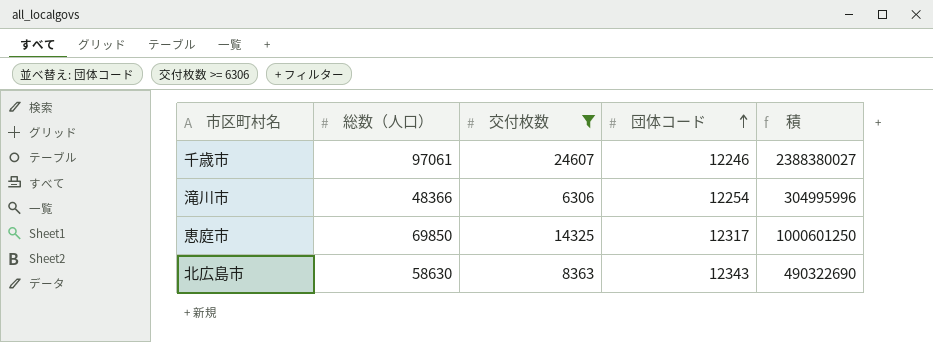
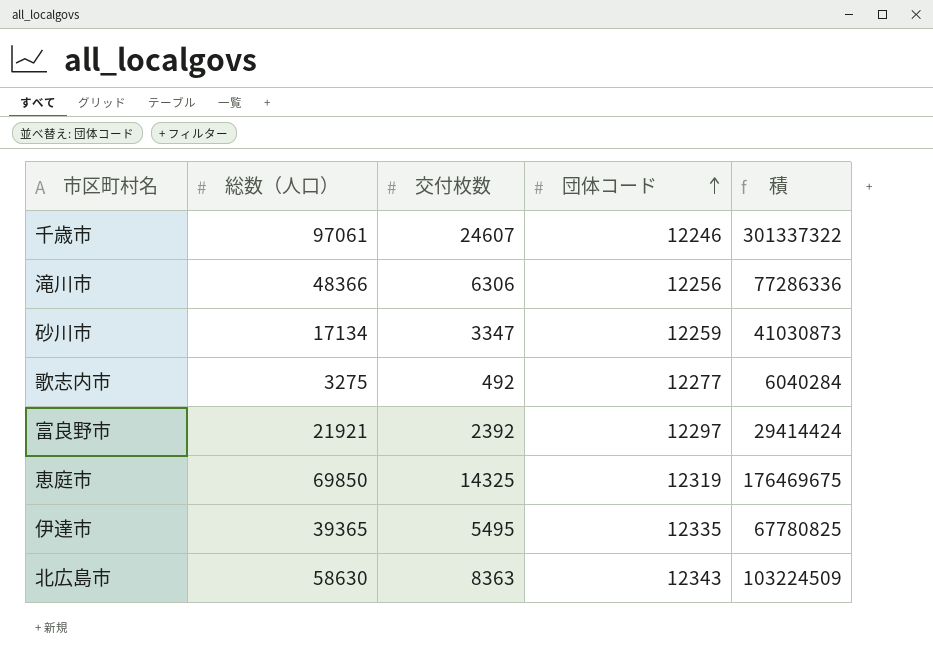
filter: 交付枚数 >= 6306 -> none
column 積 | formula: [総数（人口）] * [交付枚数] -> [交付枚数] * [団体コード]
滝川市 | 団体コード: 12254 -> 12256
恵庭市 | 団体コード: 12317 -> 12319

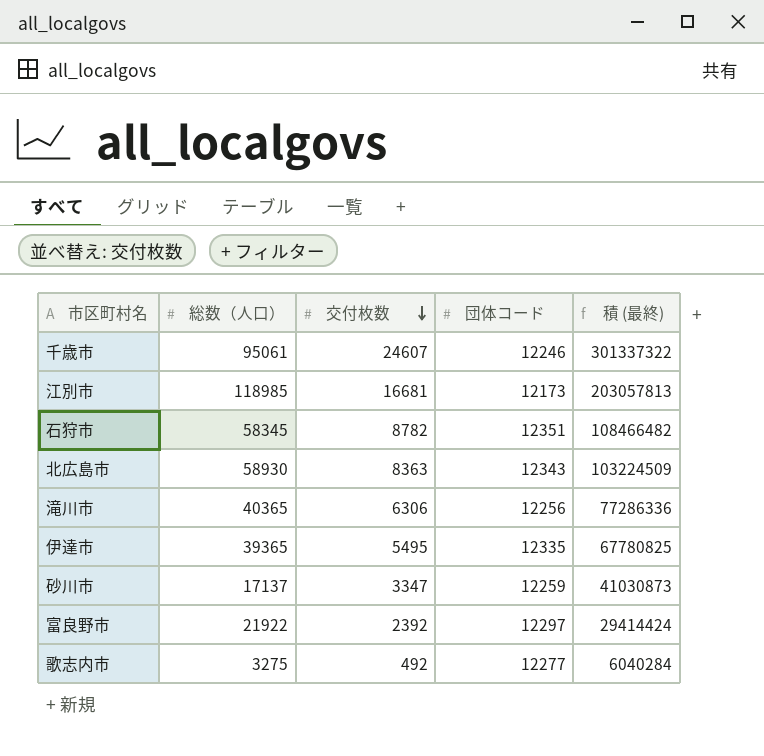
row order: 団体コード ascending -> 交付枚数 descending
column name: 積 -> 積 (最終)
row 恵庭市: 69850 | 14325 | 12319 | 176469675 -> none
千歳市 | 総数（人口）: 97061 -> 95061
row 江別市: none -> 118985 | 16681 | 12173 | 203057813
row 石狩市: none -> 58345 | 8782 | 12351 | 108466482
北広島市 | 総数（人口）: 58630 -> 58930
滝川市 | 総数（人口）: 48366 -> 40365
砂川市 | 総数（人口）: 17134 -> 17137
富良野市 | 総数（人口）: 21921 -> 21922

